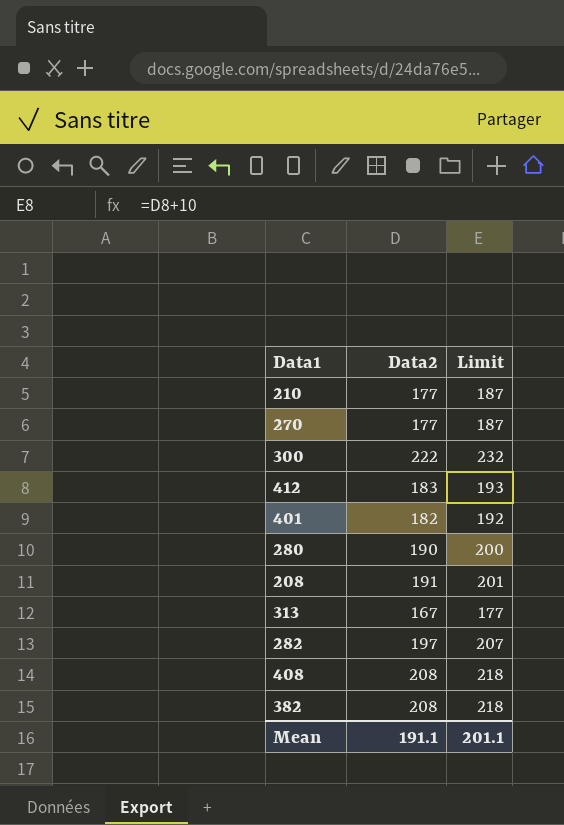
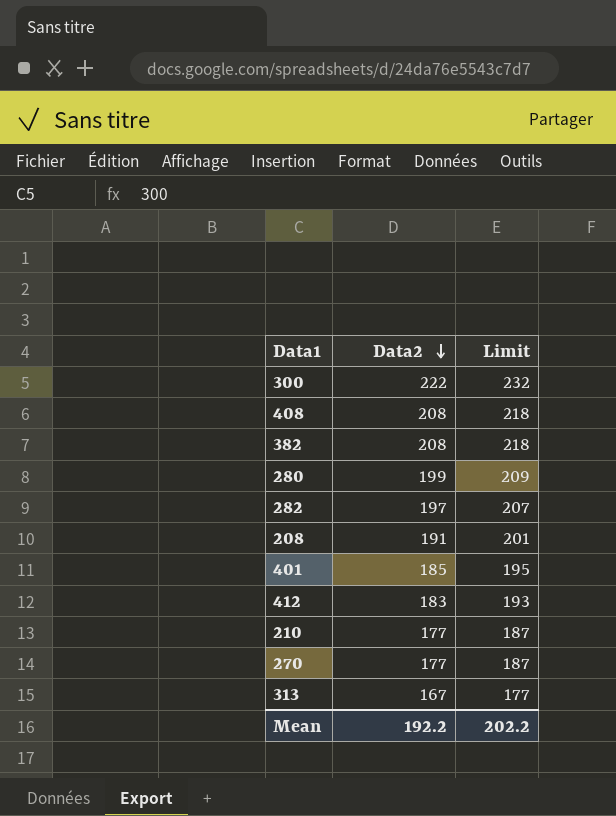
row order: none -> Data2 descending
280 | Data2: 190 -> 199
280 | Limit: 200 -> 209
401 | Data2: 182 -> 185
401 | Limit: 192 -> 195
Mean | Data2: 191.1 -> 192.2
Mean | Limit: 201.1 -> 202.2

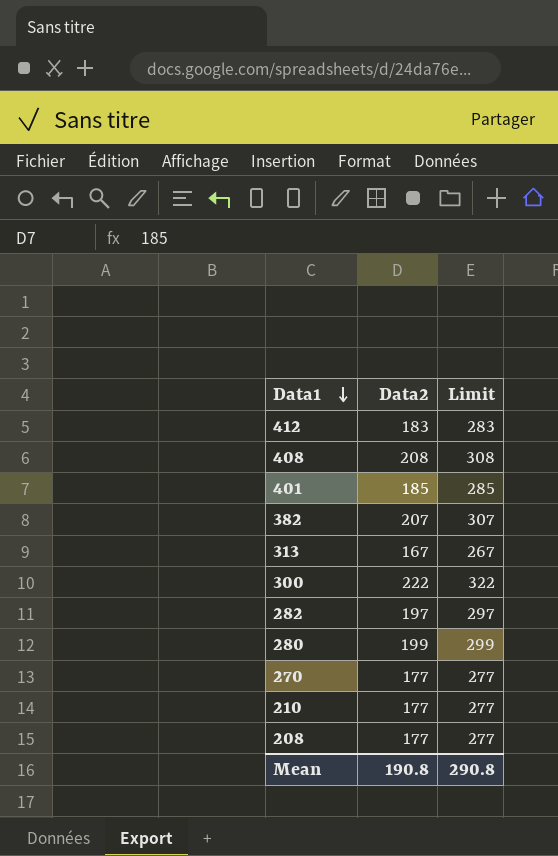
row order: Data2 descending -> Data1 descending
column Limit | formula: [Data2] + 10 -> [Data2] + 100
382 | Data2: 208 -> 207
208 | Data2: 191 -> 177
Mean | Data2: 192.2 -> 190.8
Mean | Limit: 202.2 -> 290.8

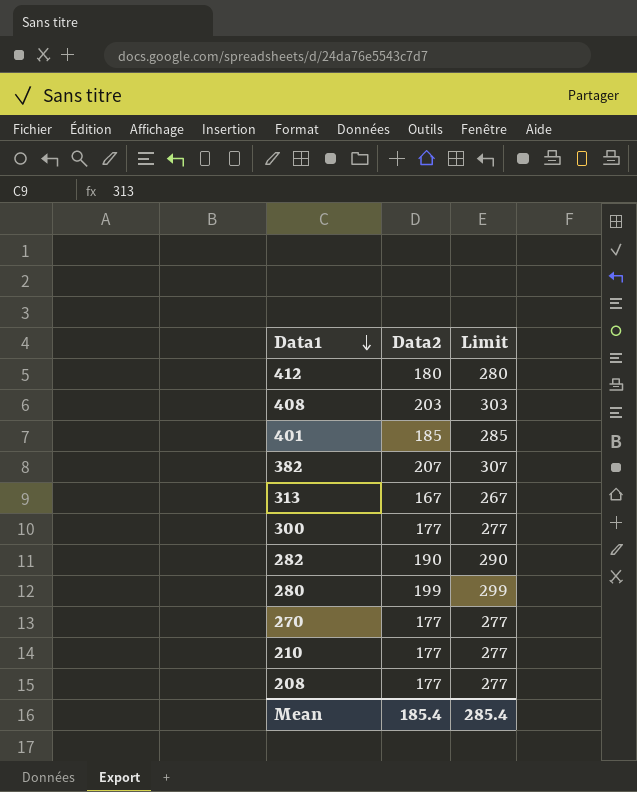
412 | Data2: 183 -> 180
412 | Limit: 283 -> 280
408 | Data2: 208 -> 203
408 | Limit: 308 -> 303
300 | Data2: 222 -> 177
300 | Limit: 322 -> 277
282 | Data2: 197 -> 190
282 | Limit: 297 -> 290
Mean | Data2: 190.8 -> 185.4
Mean | Limit: 290.8 -> 285.4

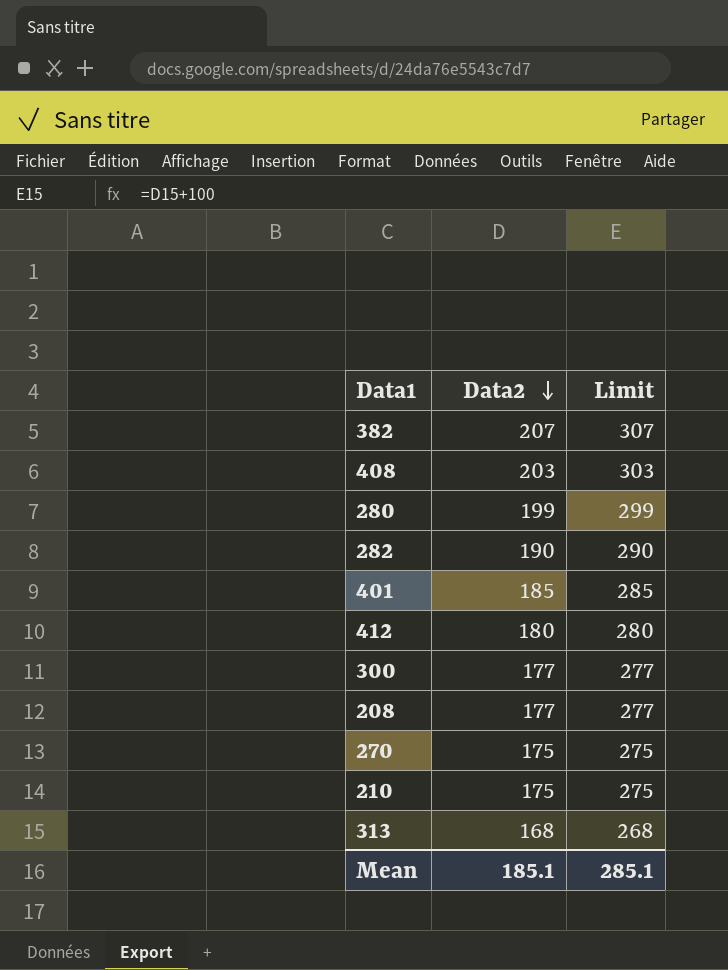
row order: Data1 descending -> Data2 descending
270 | Data2: 177 -> 175
270 | Limit: 277 -> 275
210 | Data2: 177 -> 175
210 | Limit: 277 -> 275
313 | Data2: 167 -> 168
313 | Limit: 267 -> 268
Mean | Data2: 185.4 -> 185.1
Mean | Limit: 285.4 -> 285.1

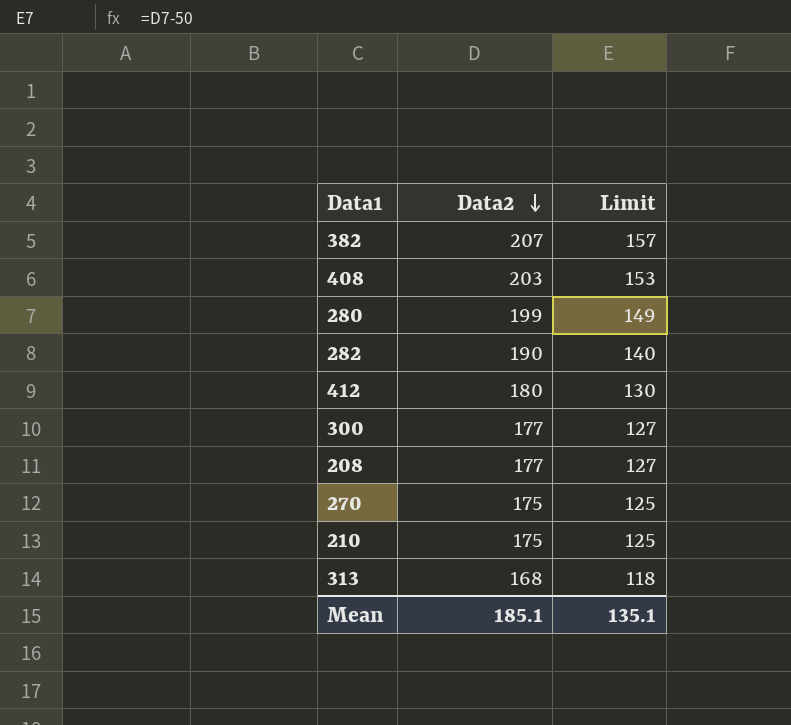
column Limit | formula: [Data2] + 100 -> [Data2] - 50
row 401: 185 | 285 -> none
Mean | Limit: 285.1 -> 135.1

